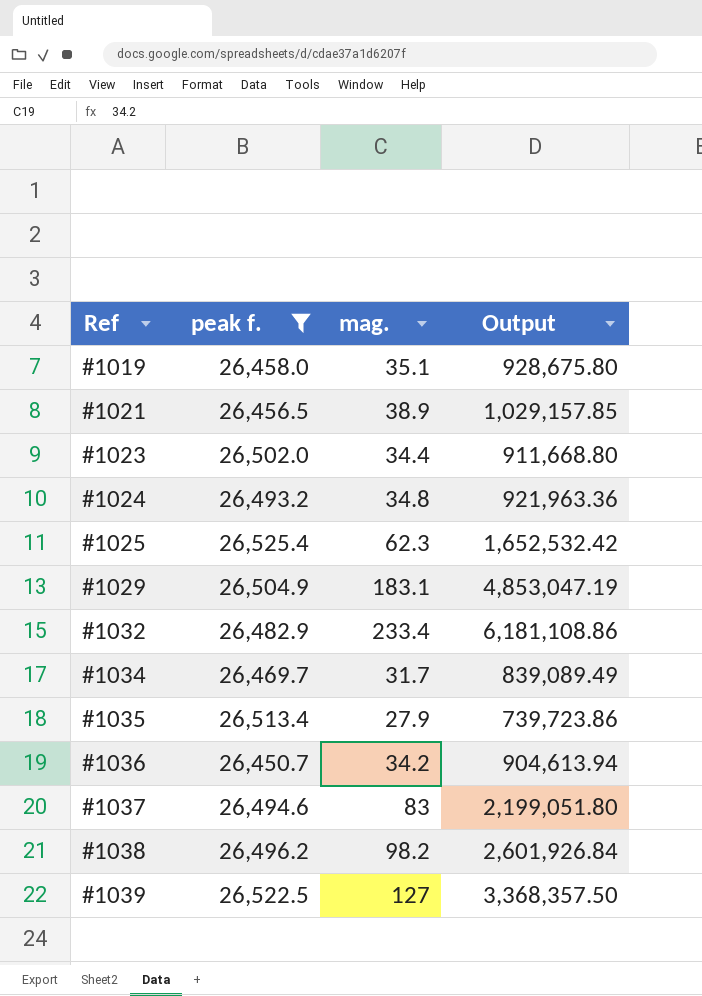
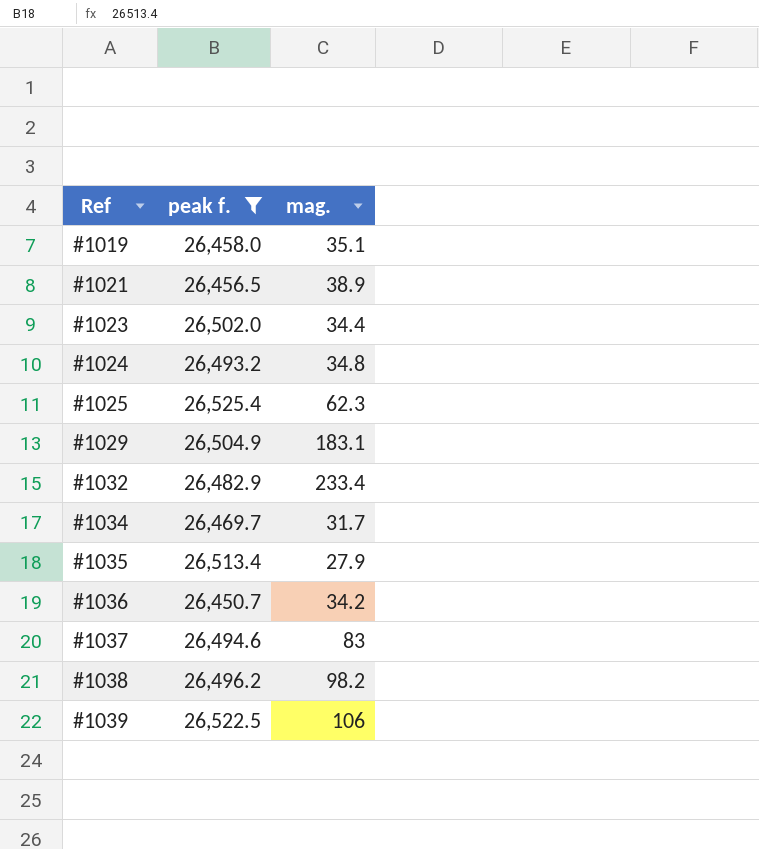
column Output | formula: [peak f.] * [mag.] -> none
#1039 | mag.: 127 -> 106

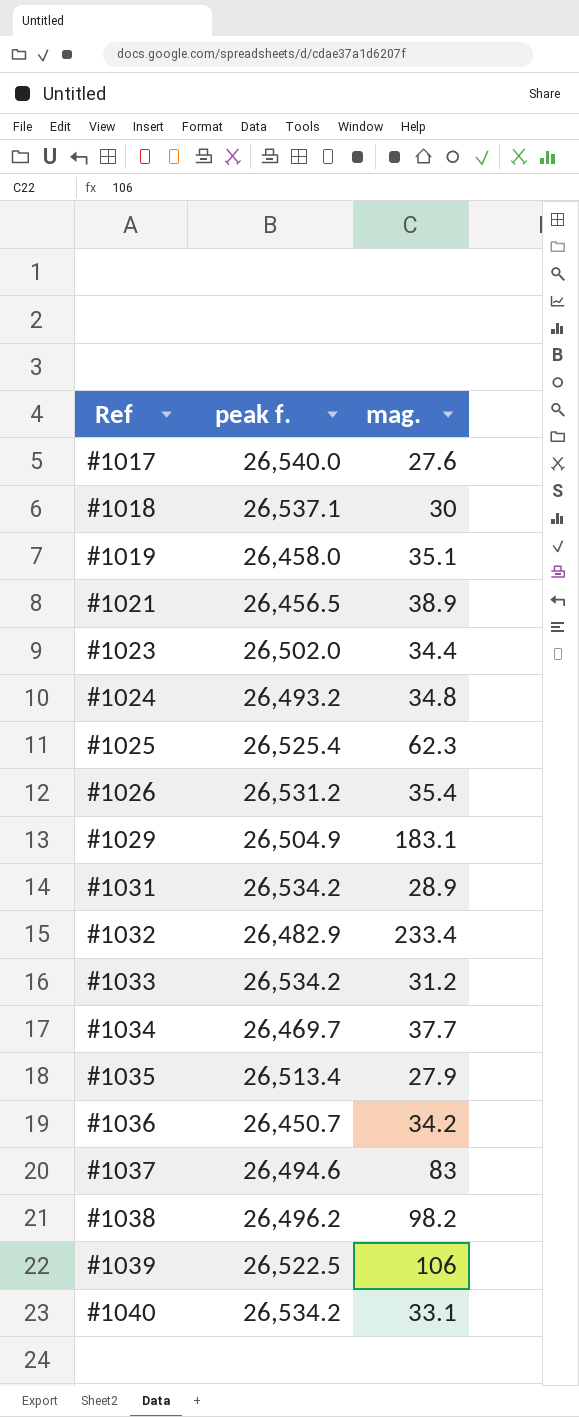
filter: peak f. <= 26,525.4 -> none
#1034 | mag.: 31.7 -> 37.7

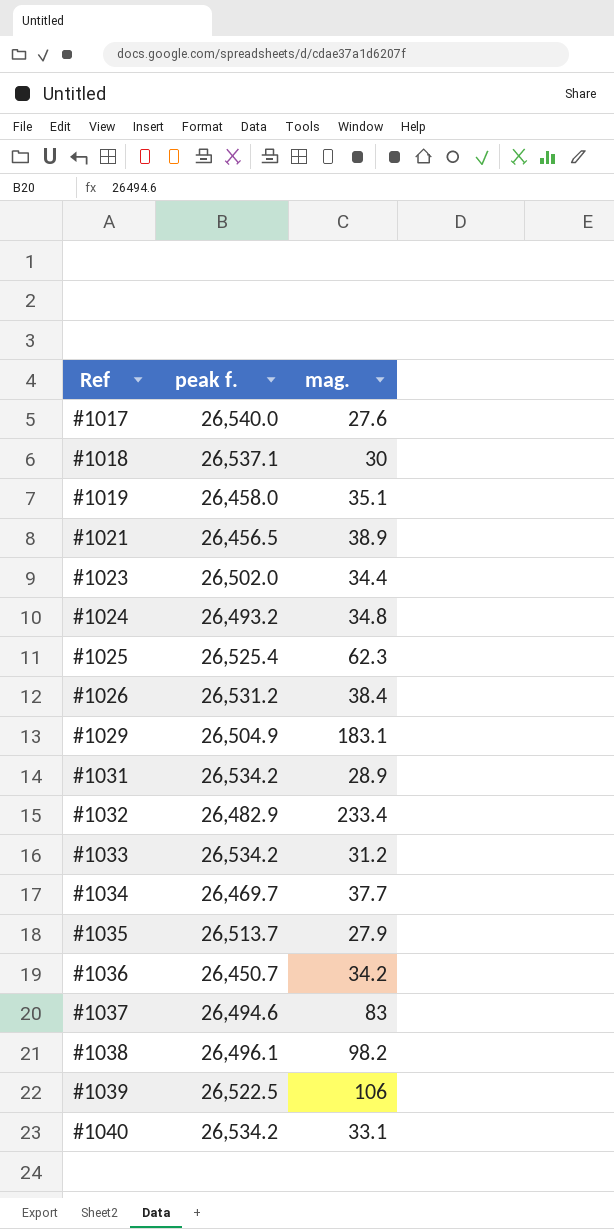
#1026 | mag.: 35.4 -> 38.4
#1035 | peak f.: 26,513.4 -> 26,513.7
#1038 | peak f.: 26,496.2 -> 26,496.1

